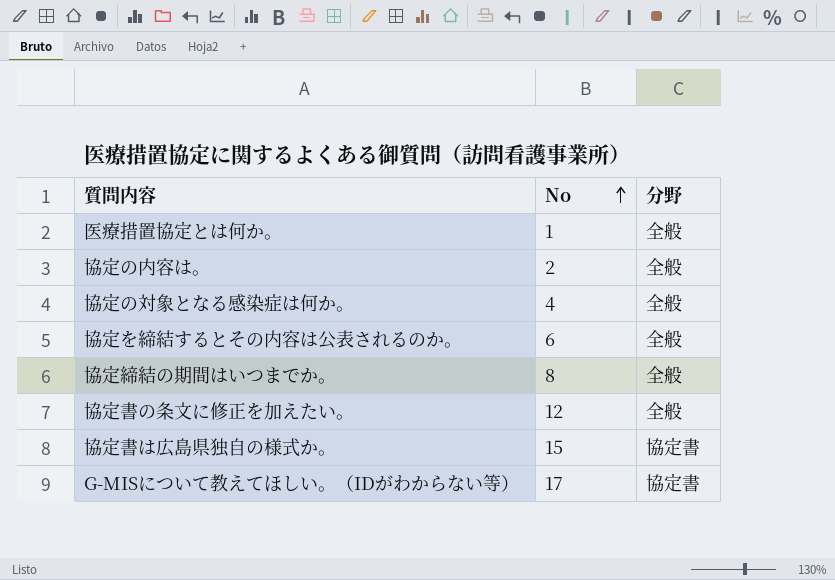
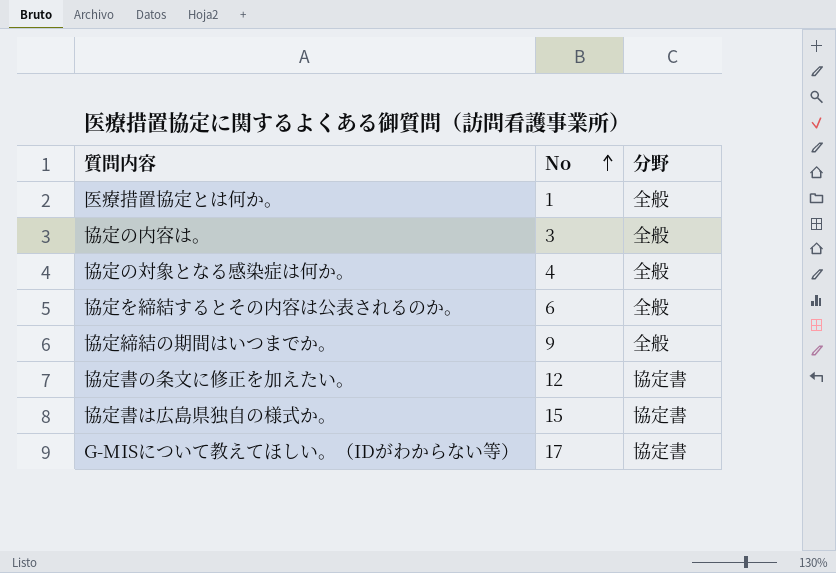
協定の内容は。 | No: 2 -> 3
協定締結の期間はいつまでか。 | No: 8 -> 9
協定書の条文に修正を加えたい。 | 分野: 全般 -> 協定書

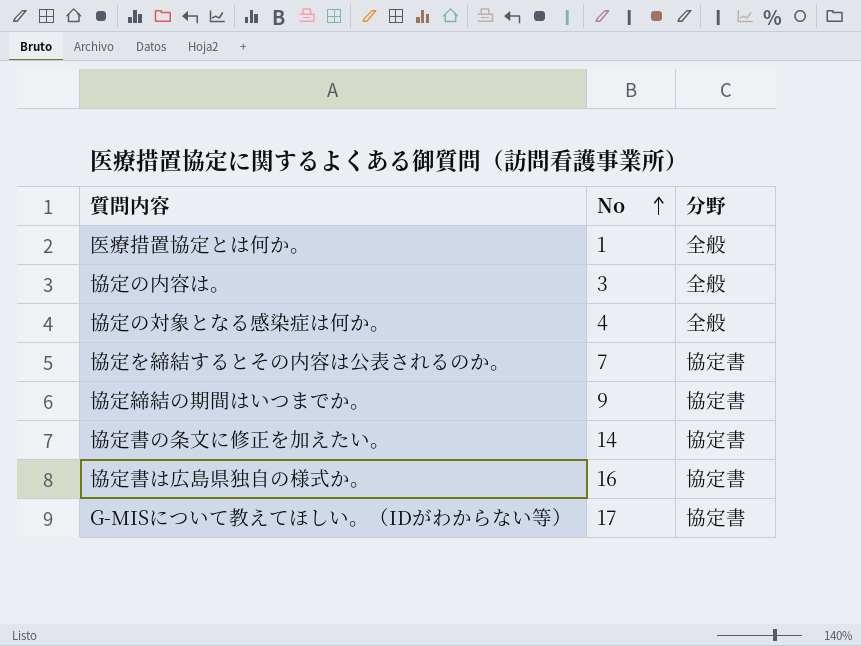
協定を締結するとその内容は公表されるのか。 | No: 6 -> 7
協定を締結するとその内容は公表されるのか。 | 分野: 全般 -> 協定書
協定締結の期間はいつまでか。 | 分野: 全般 -> 協定書
協定書の条文に修正を加えたい。 | No: 12 -> 14
協定書は広島県独自の様式か。 | No: 15 -> 16

